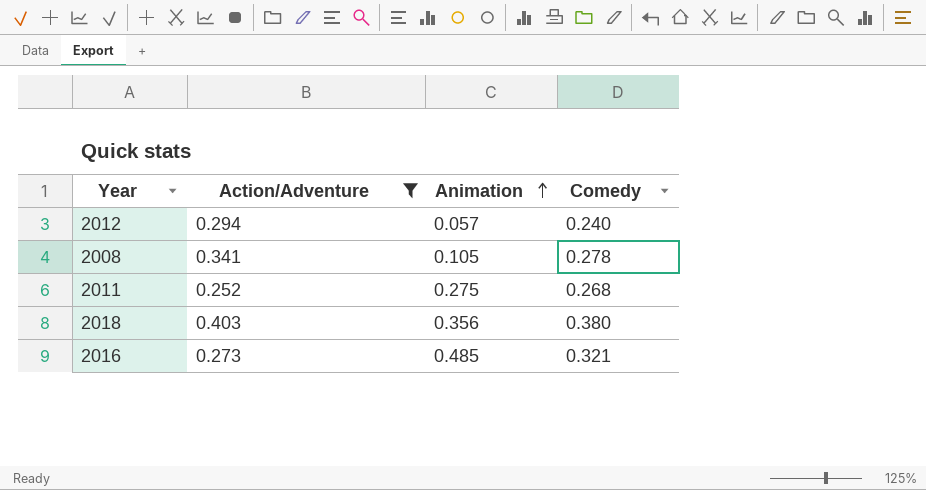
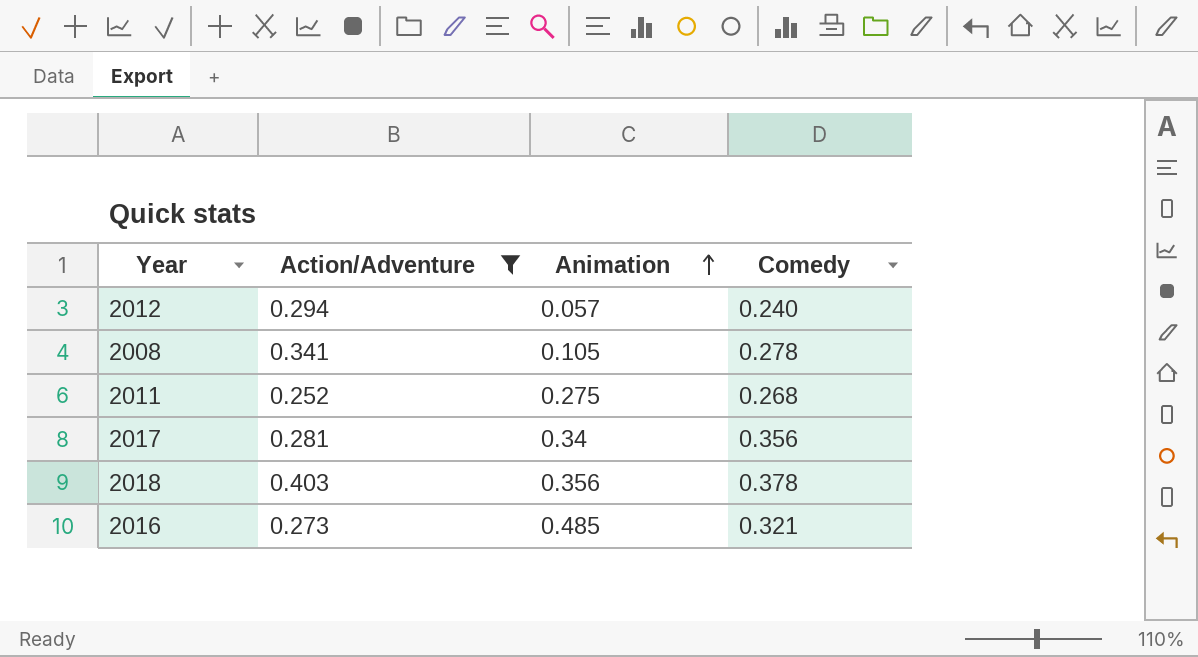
row 2017: none -> 0.281 | 0.34 | 0.356
2018 | Comedy: 0.380 -> 0.378

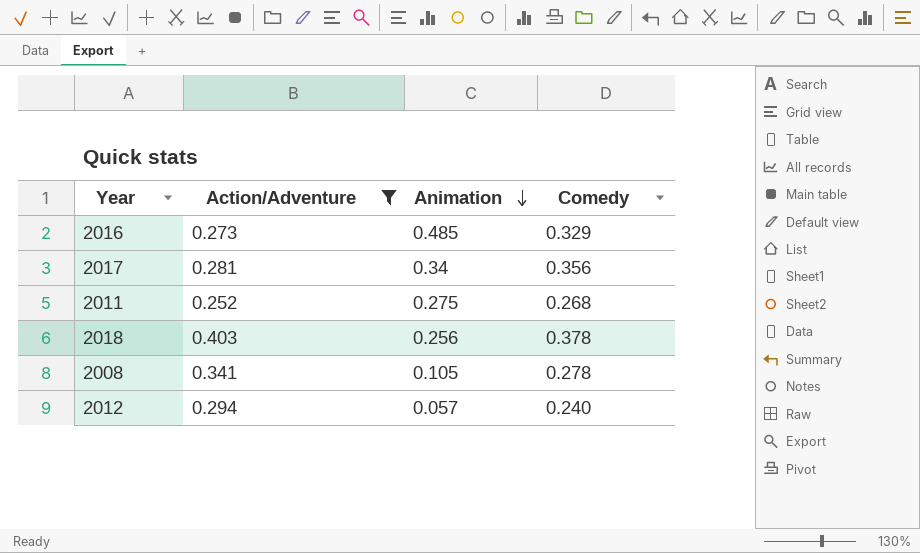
row order: Animation ascending -> Animation descending
2016 | Comedy: 0.321 -> 0.329
2018 | Animation: 0.356 -> 0.256

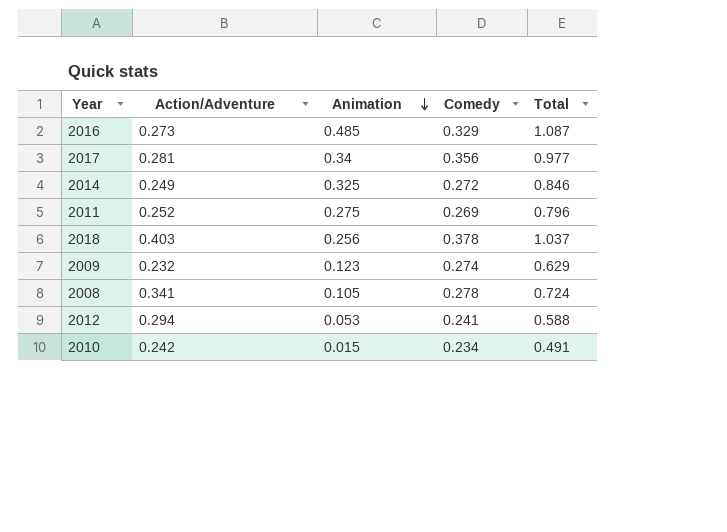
filter: Action/Adventure >= 0.252 -> none
column Total | formula: none -> [Action/Adventure] + [Animation] + [Comedy]
2011 | Comedy: 0.268 -> 0.269
2012 | Animation: 0.057 -> 0.053
2012 | Comedy: 0.240 -> 0.241

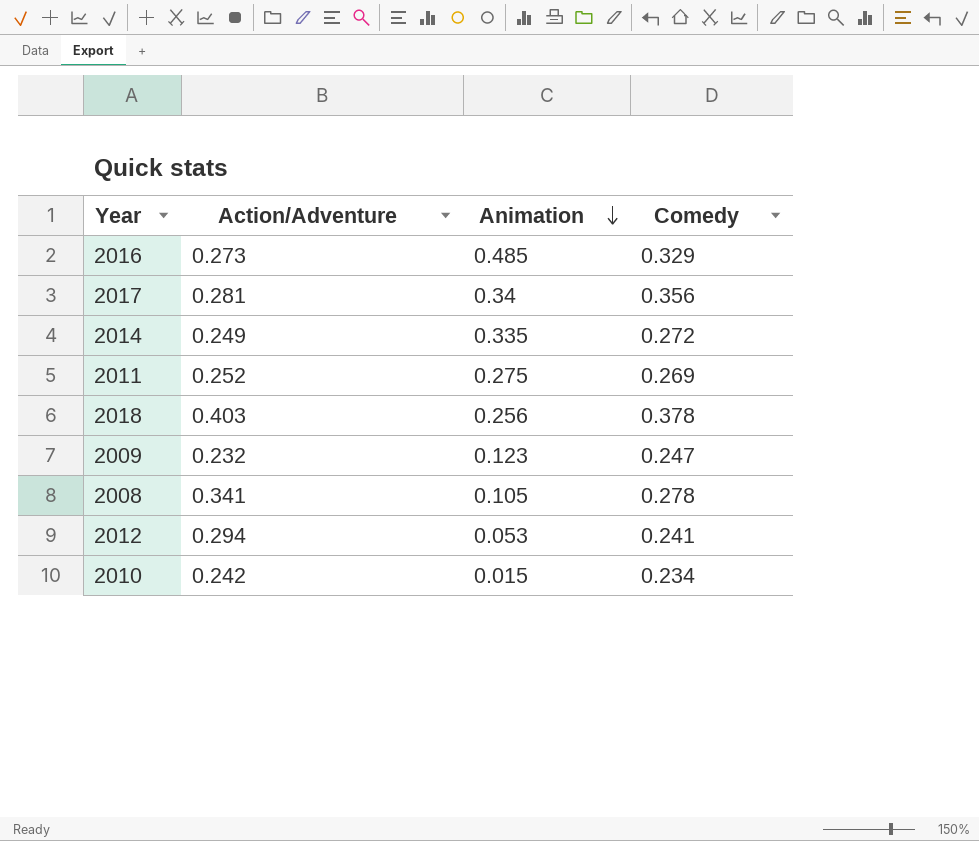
column Total | formula: [Action/Adventure] + [Animation] + [Comedy] -> none
2014 | Animation: 0.325 -> 0.335
2009 | Comedy: 0.274 -> 0.247

